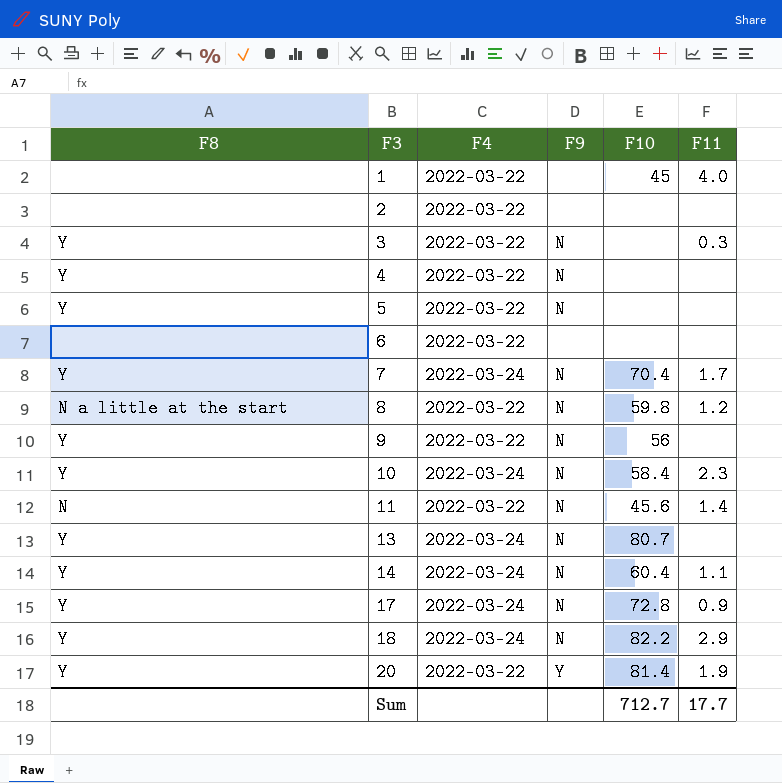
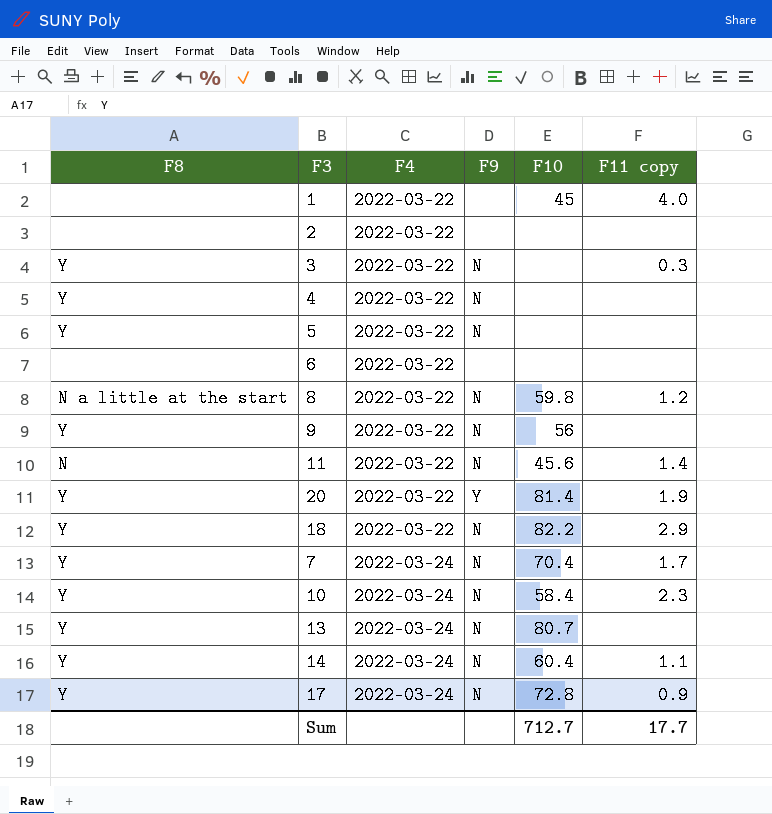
row order: F3 ascending -> F4 ascending
column name: F11 -> F11 copy
18 | F4: 2022-03-24 -> 2022-03-22

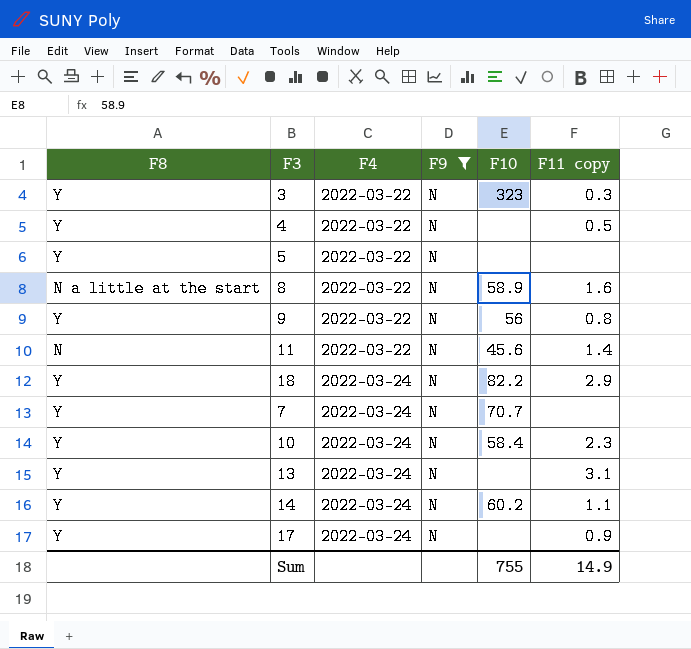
filter: none -> F9 = N
3 | F10: none -> 323
4 | F11 copy: none -> 0.5
8 | F10: 59.8 -> 58.9
8 | F11 copy: 1.2 -> 1.6
9 | F11 copy: none -> 0.8
18 | F4: 2022-03-22 -> 2022-03-24
7 | F10: 70.4 -> 70.7
7 | F11 copy: 1.7 -> none
13 | F10: 80.7 -> none
13 | F11 copy: none -> 3.1
14 | F10: 60.4 -> 60.2
17 | F10: 72.8 -> none
Sum | F10: 712.7 -> 755
Sum | F11 copy: 17.7 -> 14.9

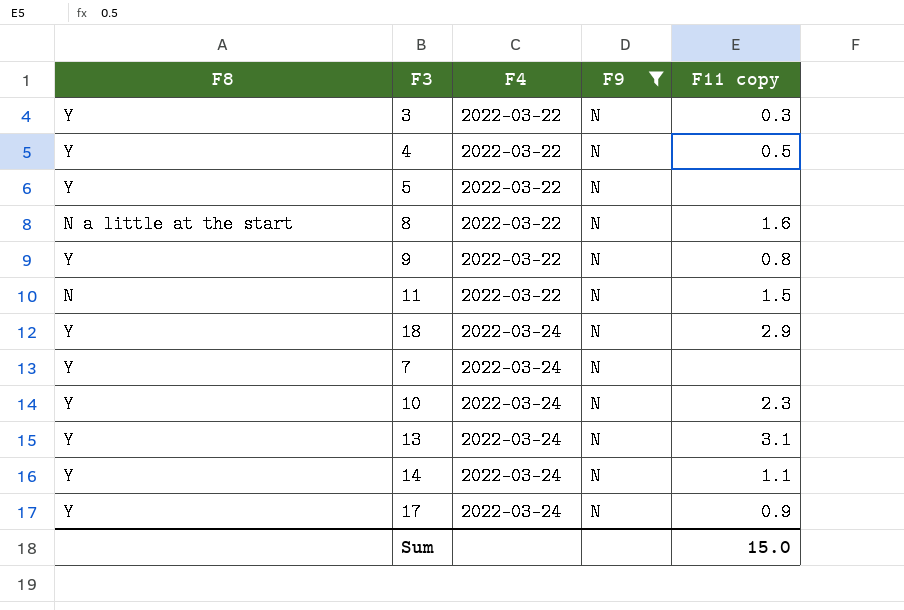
column F10 | position: 5 -> none
11 | F11 copy: 1.4 -> 1.5
Sum | F11 copy: 14.9 -> 15.0

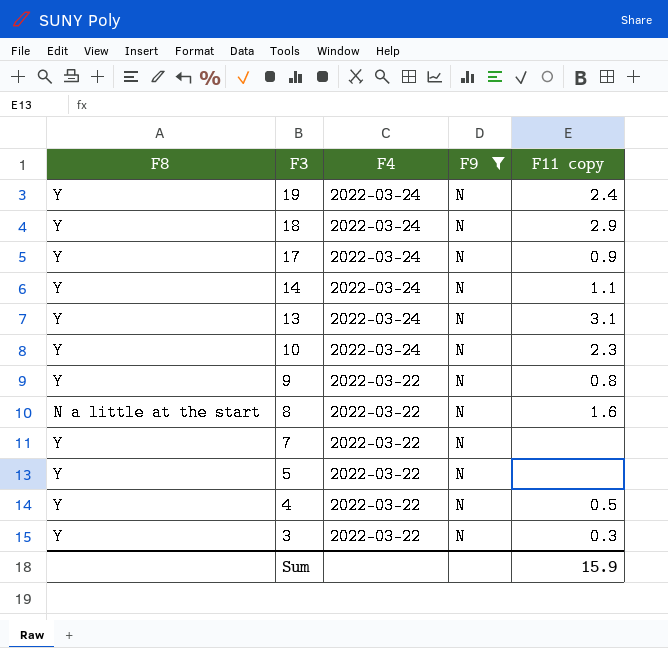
row order: F4 ascending -> F3 descending
row 11: N | 2022-03-22 | N | 1.5 -> none
row 19: none -> Y | 2022-03-24 | N | 2.4
7 | F4: 2022-03-24 -> 2022-03-22
Sum | F11 copy: 15.0 -> 15.9

